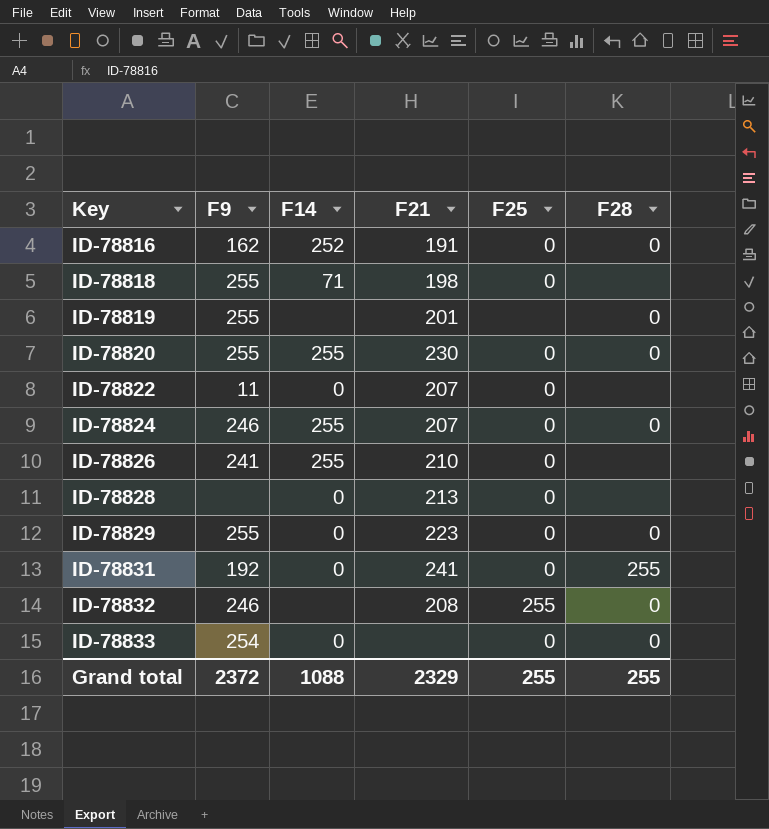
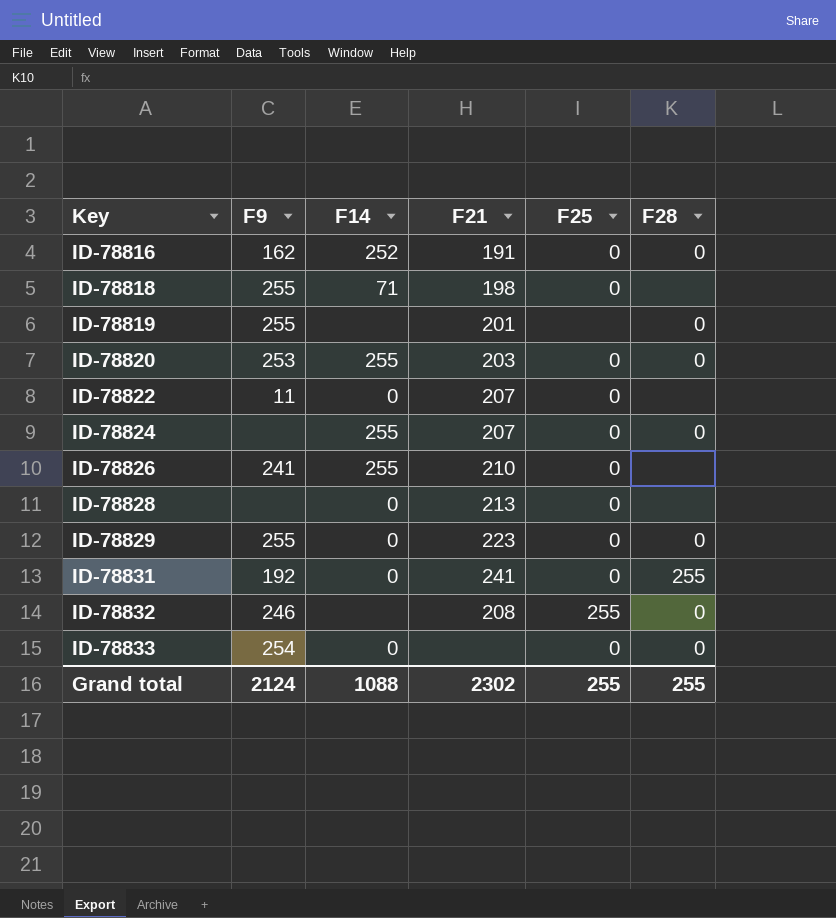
ID-78820 | F9: 255 -> 253
ID-78820 | F21: 230 -> 203
ID-78824 | F9: 246 -> none
Grand total | F9: 2372 -> 2124
Grand total | F21: 2329 -> 2302

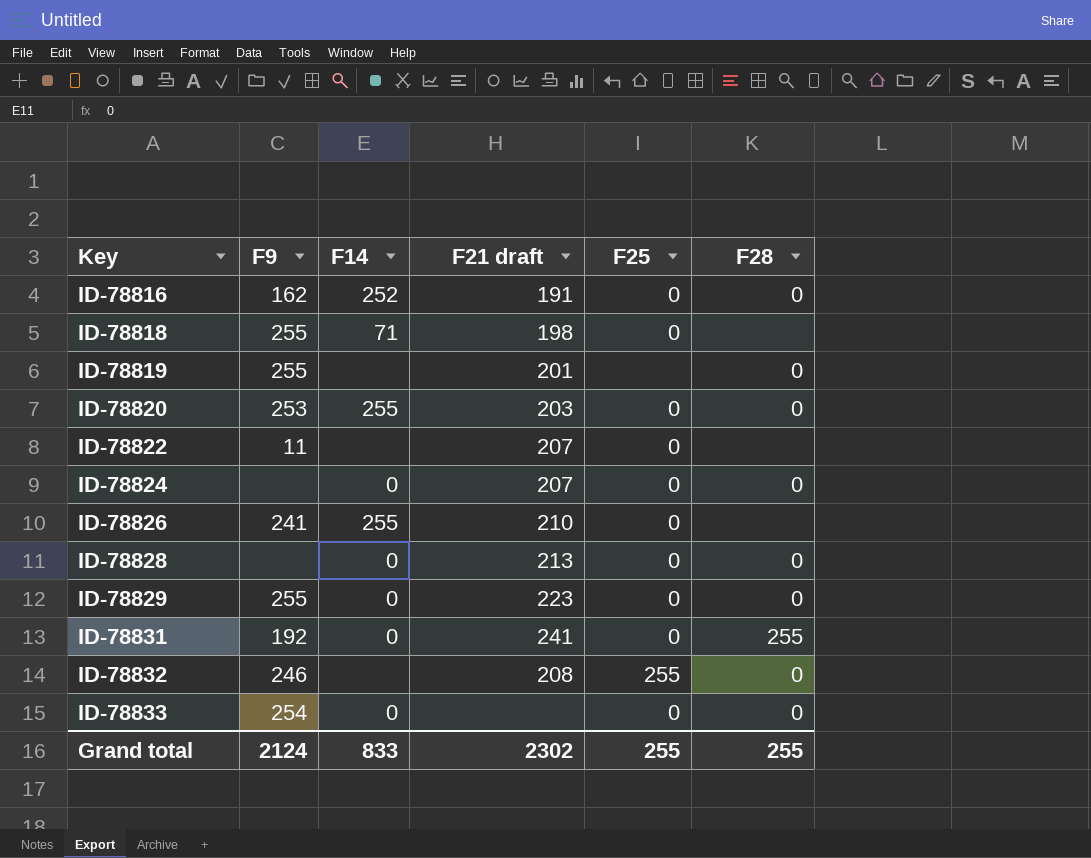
column name: F21 -> F21 draft
ID-78822 | F14: 0 -> none
ID-78824 | F14: 255 -> 0
ID-78828 | F28: none -> 0
Grand total | F14: 1088 -> 833

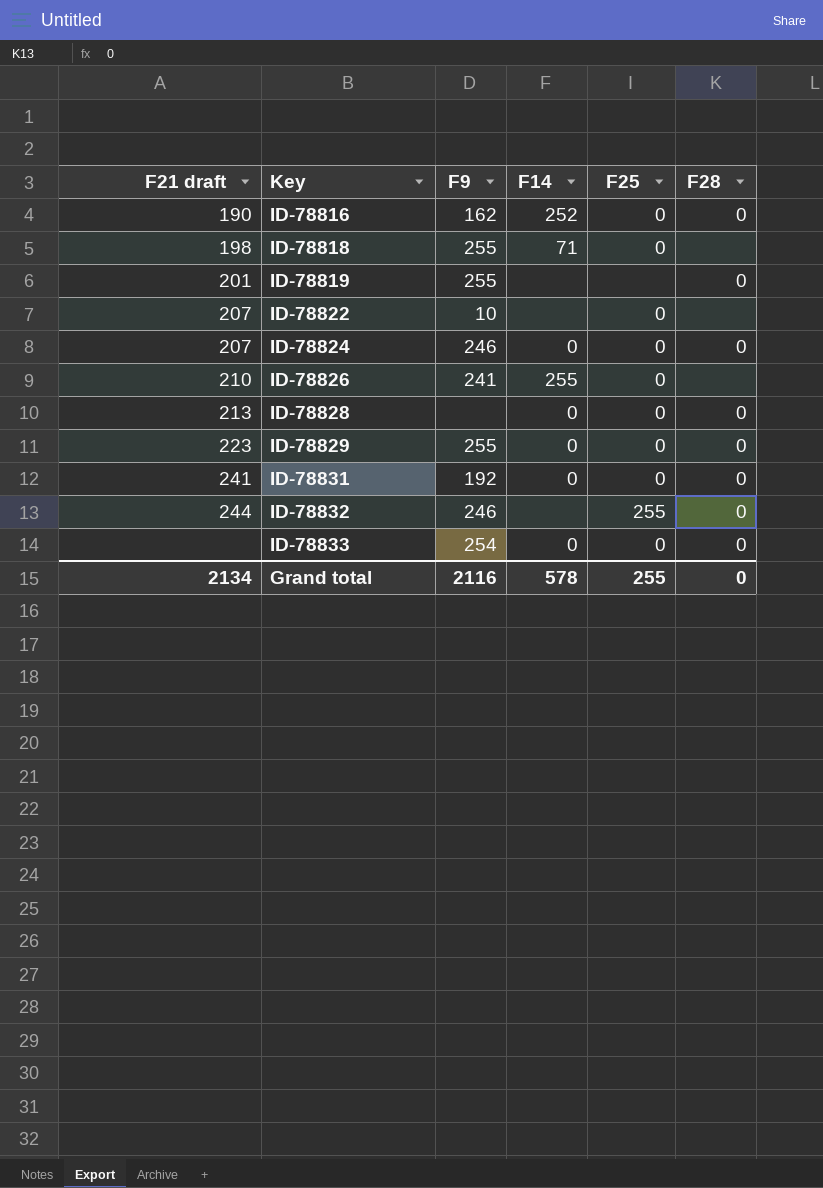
column F21 draft | position: 4 -> 1
row ID-78820: 253 | 255 | 203 | 0 | 0 -> none
ID-78816 | F21 draft: 191 -> 190
ID-78822 | F9: 11 -> 10
ID-78824 | F9: none -> 246
ID-78831 | F28: 255 -> 0
ID-78832 | F21 draft: 208 -> 244
Grand total | F21 draft: 2302 -> 2134
Grand total | F9: 2124 -> 2116
Grand total | F14: 833 -> 578
Grand total | F28: 255 -> 0

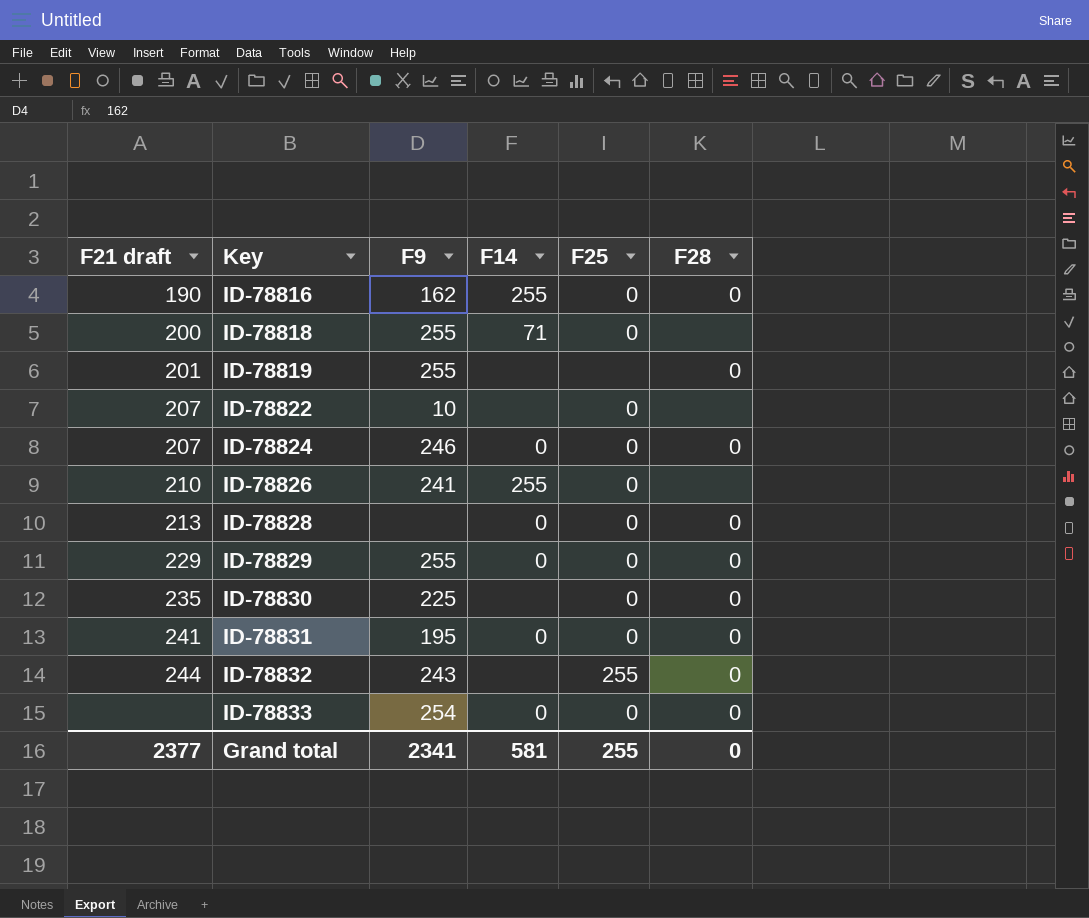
ID-78816 | F14: 252 -> 255
ID-78818 | F21 draft: 198 -> 200
ID-78829 | F21 draft: 223 -> 229
row ID-78830: none -> 235 | 225 | none | 0 | 0
ID-78831 | F9: 192 -> 195
ID-78832 | F9: 246 -> 243
Grand total | F21 draft: 2134 -> 2377
Grand total | F9: 2116 -> 2341
Grand total | F14: 578 -> 581

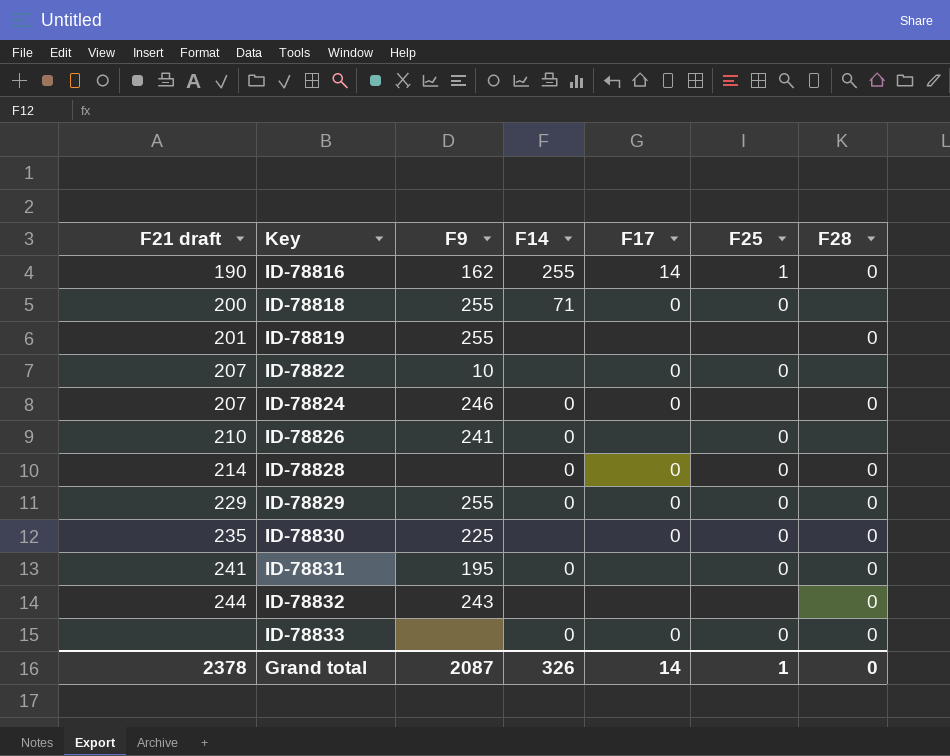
column F17 | position: none -> 5
ID-78816 | F25: 0 -> 1
ID-78824 | F25: 0 -> none
ID-78826 | F14: 255 -> 0
ID-78828 | F21 draft: 213 -> 214
ID-78832 | F25: 255 -> none
ID-78833 | F9: 254 -> none
Grand total | F21 draft: 2377 -> 2378
Grand total | F9: 2341 -> 2087
Grand total | F14: 581 -> 326
Grand total | F25: 255 -> 1

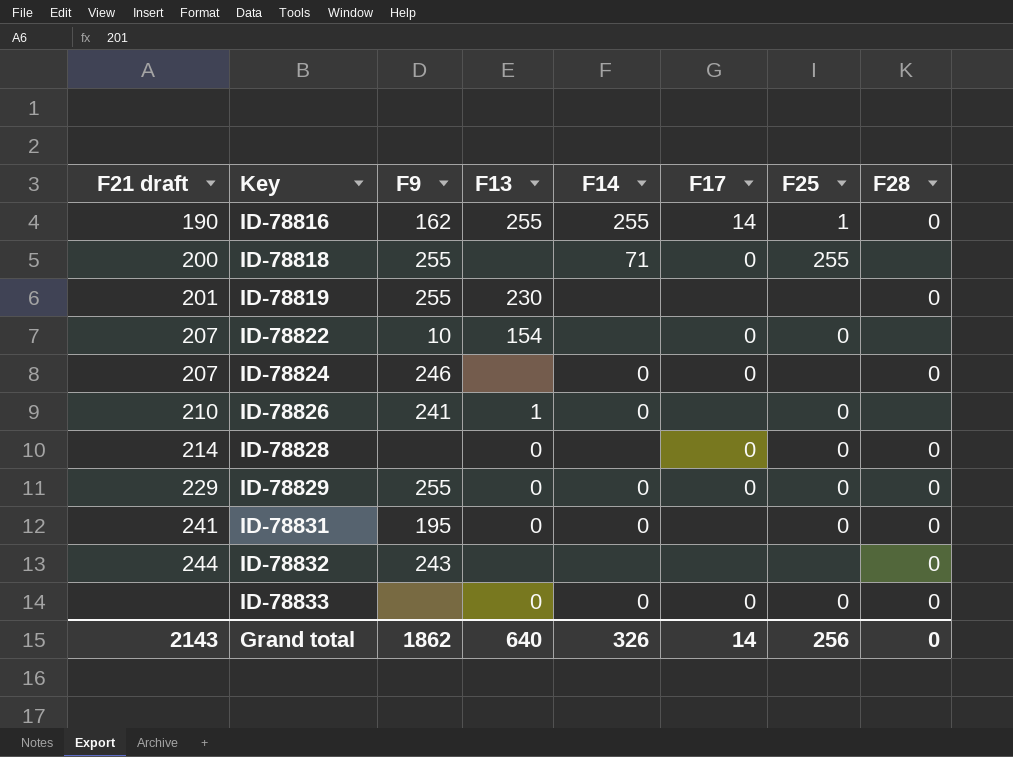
column F13 | position: none -> 4
row ID-78830: 235 | 225 | none | 0 | 0 | 0 -> none
ID-78818 | F25: 0 -> 255
ID-78828 | F14: 0 -> none
Grand total | F21 draft: 2378 -> 2143
Grand total | F9: 2087 -> 1862
Grand total | F25: 1 -> 256

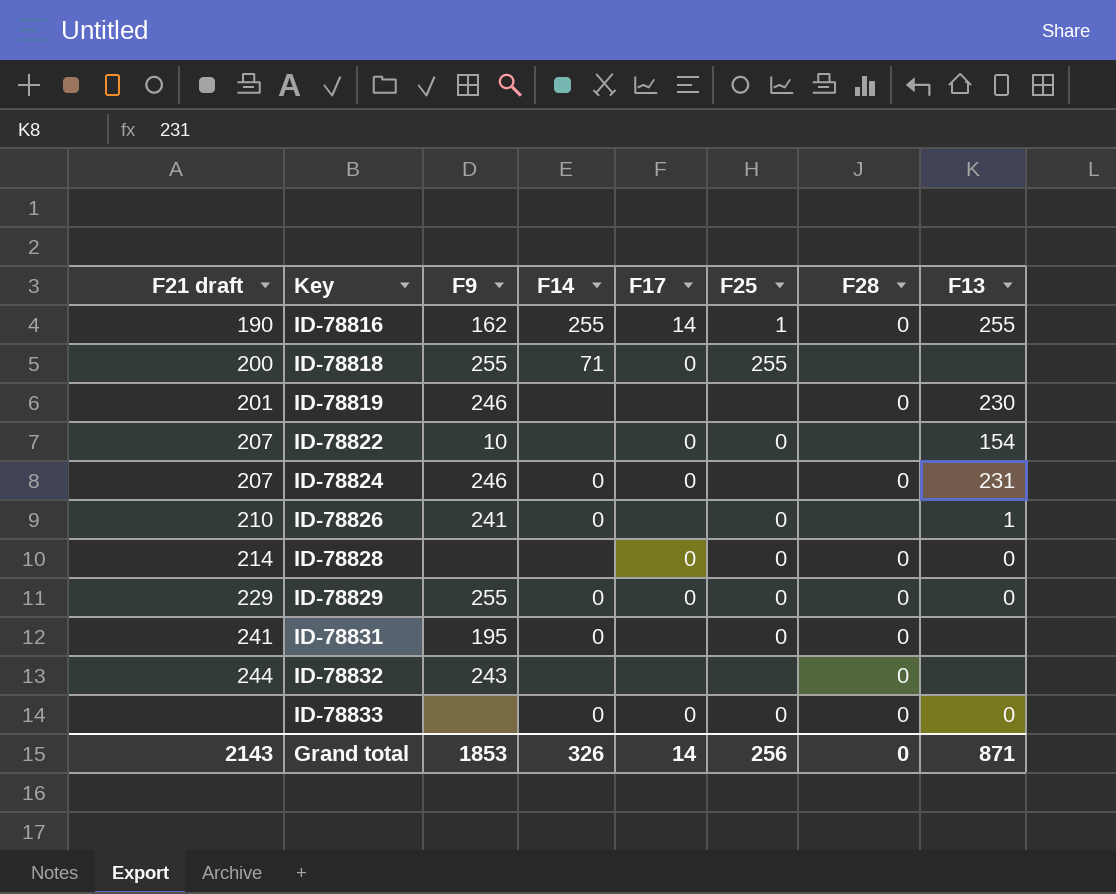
column F13 | position: 4 -> 8
ID-78819 | F9: 255 -> 246
ID-78824 | F13: none -> 231
ID-78831 | F13: 0 -> none
Grand total | F9: 1862 -> 1853
Grand total | F13: 640 -> 871

